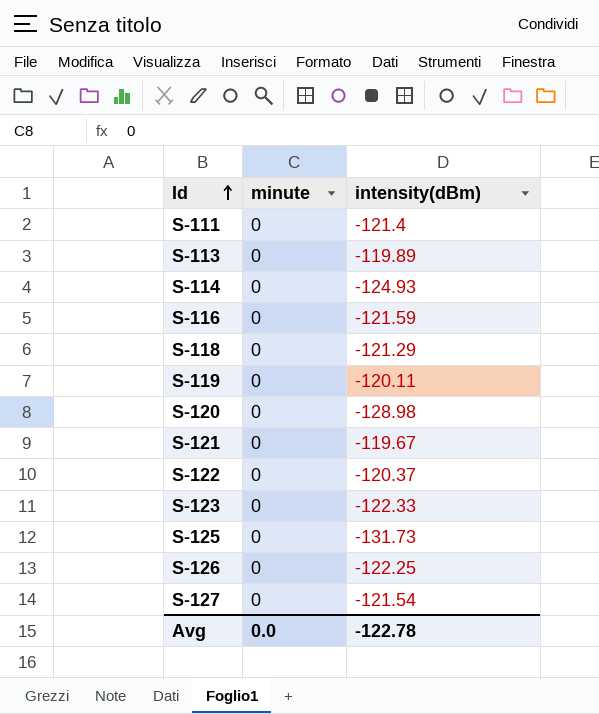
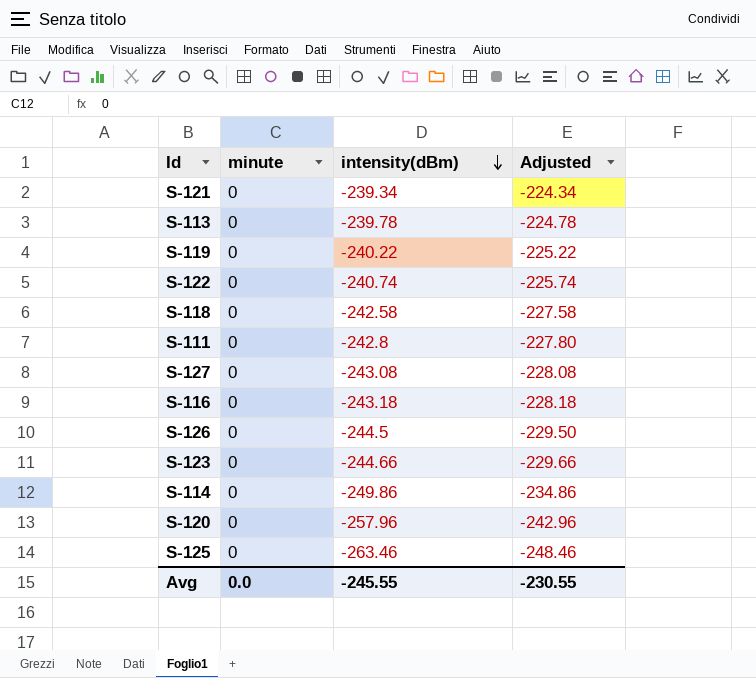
row order: Id ascending -> intensity(dBm) descending
column Adjusted | formula: none -> [intensity(dBm)] + 15
S-121 | intensity(dBm): -119.67 -> -239.34
S-113 | intensity(dBm): -119.89 -> -239.78
S-119 | intensity(dBm): -120.11 -> -240.22
S-122 | intensity(dBm): -120.37 -> -240.74
S-118 | intensity(dBm): -121.29 -> -242.58
S-111 | intensity(dBm): -121.4 -> -242.8
S-127 | intensity(dBm): -121.54 -> -243.08
S-116 | intensity(dBm): -121.59 -> -243.18
S-126 | intensity(dBm): -122.25 -> -244.5
S-123 | intensity(dBm): -122.33 -> -244.66
S-114 | intensity(dBm): -124.93 -> -249.86
S-120 | intensity(dBm): -128.98 -> -257.96
S-125 | intensity(dBm): -131.73 -> -263.46
Avg | intensity(dBm): -122.78 -> -245.55

